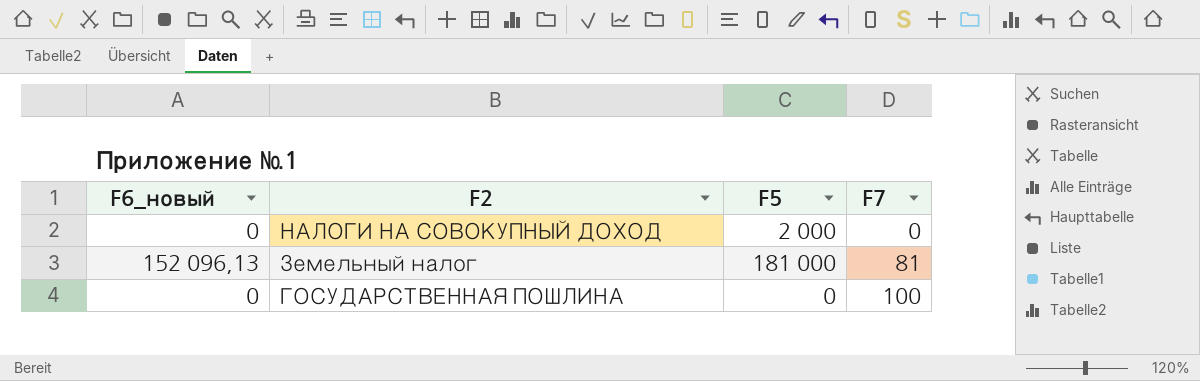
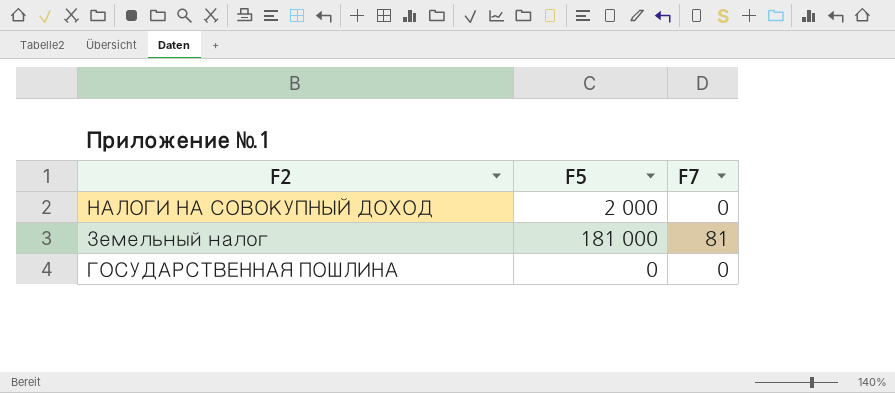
column F6_новый | position: 1 -> none
ГОСУДАРСТВЕННАЯ ПОШЛИНА | F7: 100 -> 0

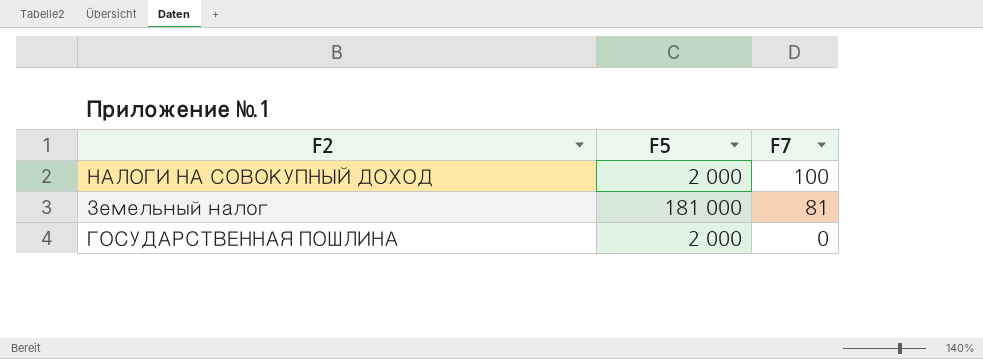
НАЛОГИ НА СОВОКУПНЫЙ ДОХОД | F7: 0 -> 100
ГОСУДАРСТВЕННАЯ ПОШЛИНА | F5: 0 -> 2 000

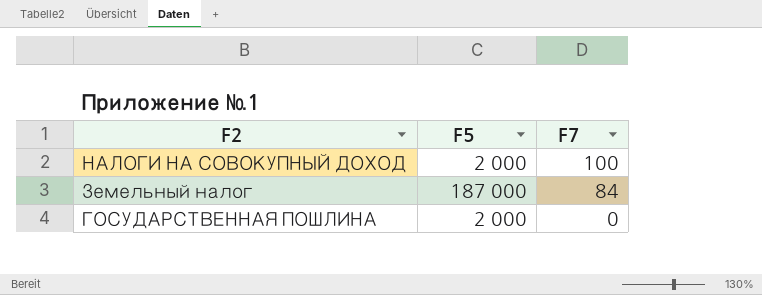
Земельный налог | F5: 181 000 -> 187 000
Земельный налог | F7: 81 -> 84

